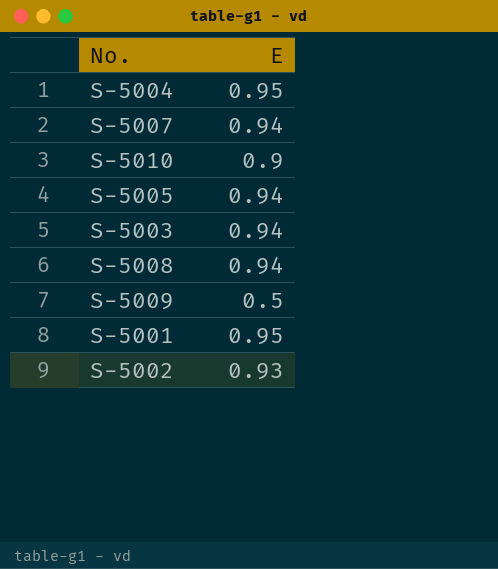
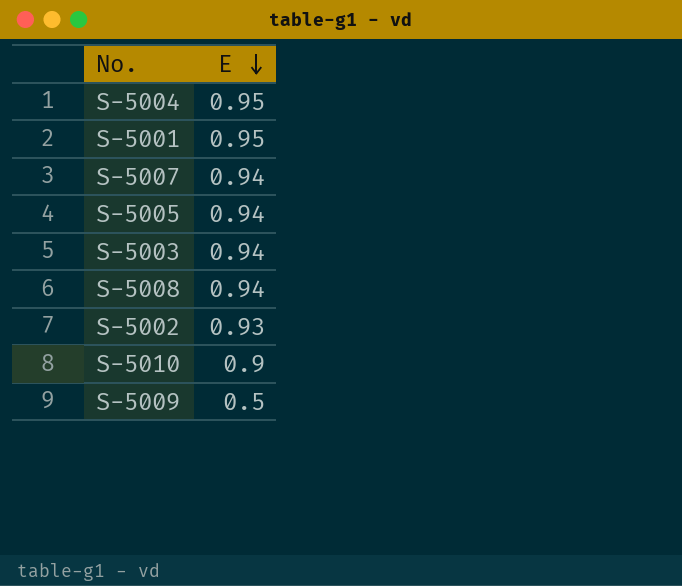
row order: none -> E descending

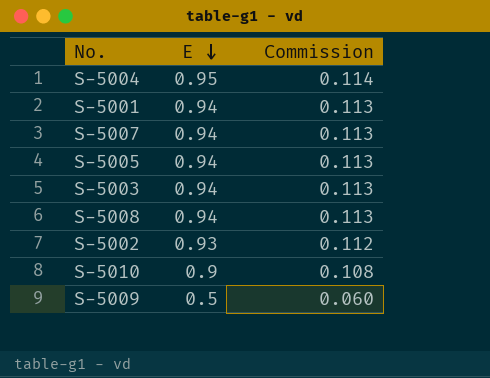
column Commission | formula: none -> [E] * 0.12
S-5001 | E: 0.95 -> 0.94

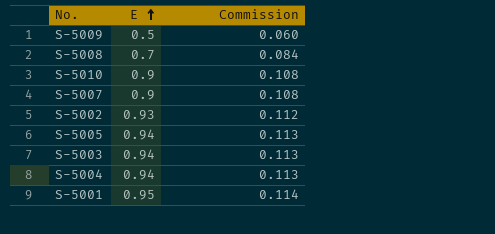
row order: E descending -> E ascending
S-5008 | E: 0.94 -> 0.7
S-5008 | Commission: 0.113 -> 0.084
S-5007 | E: 0.94 -> 0.9
S-5007 | Commission: 0.113 -> 0.108
S-5004 | E: 0.95 -> 0.94
S-5004 | Commission: 0.114 -> 0.113
S-5001 | E: 0.94 -> 0.95
S-5001 | Commission: 0.113 -> 0.114

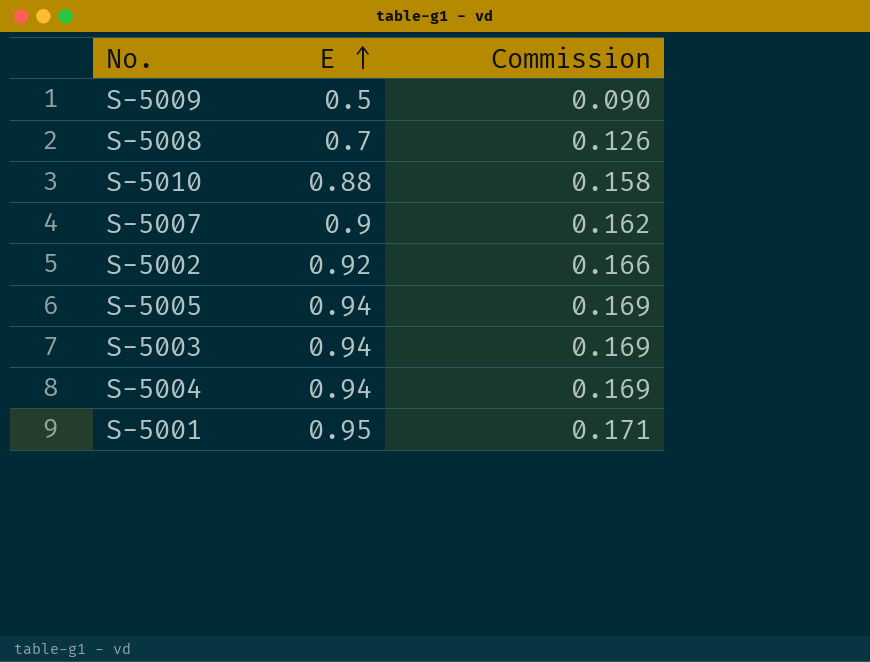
column Commission | formula: [E] * 0.12 -> [E] * 0.18
S-5010 | E: 0.9 -> 0.88
S-5002 | E: 0.93 -> 0.92

